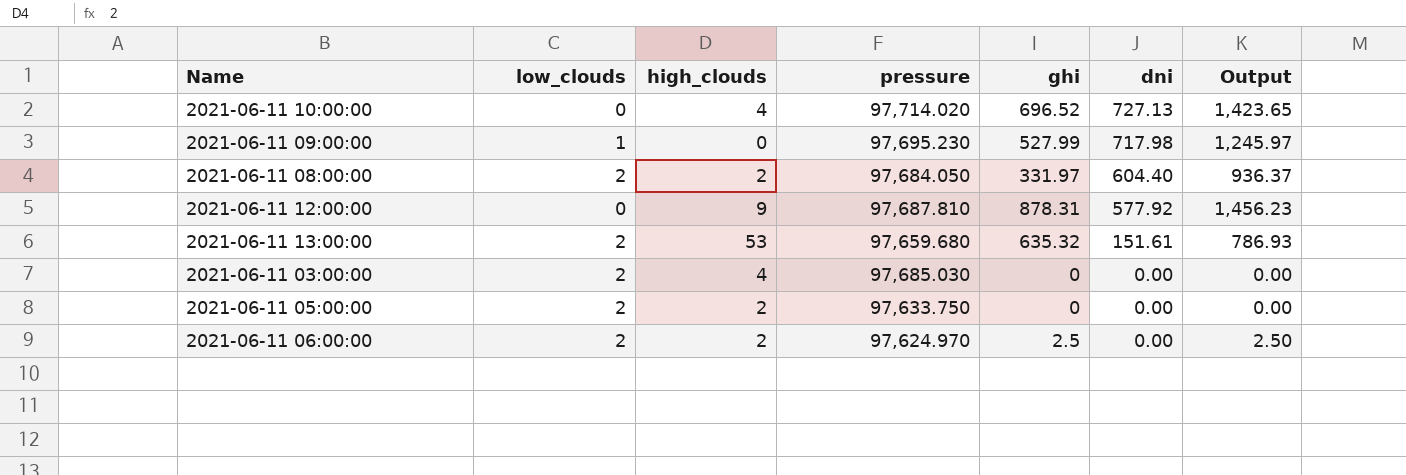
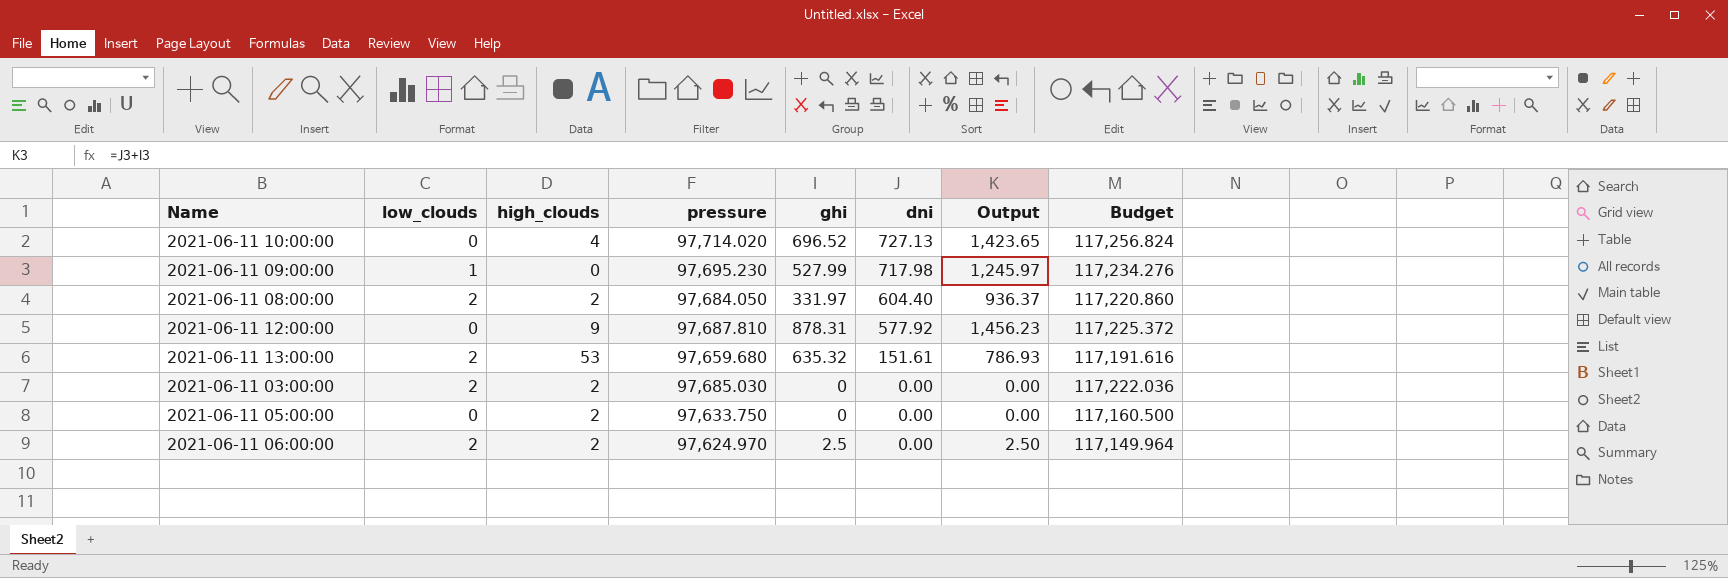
column Budget | formula: none -> [pressure] * 1.2
2021-06-11 03:00:00 | high_clouds: 4 -> 2
2021-06-11 05:00:00 | low_clouds: 2 -> 0

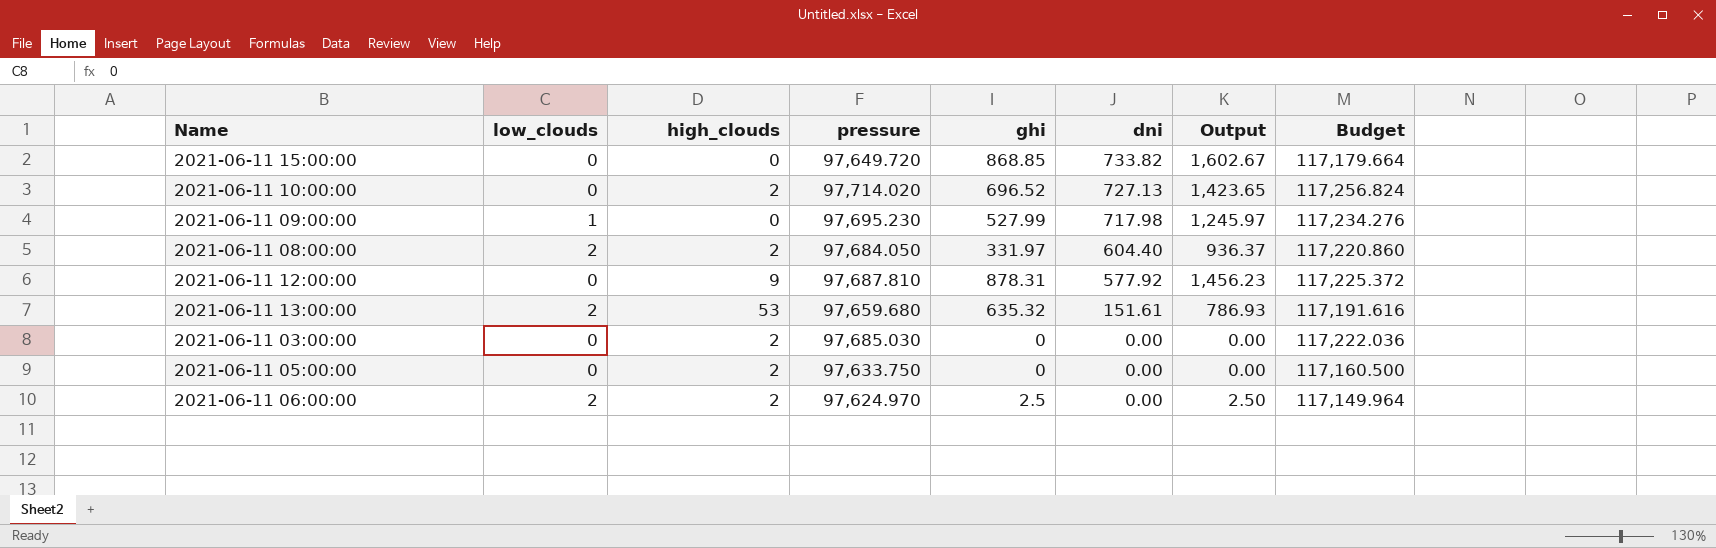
row 2021-06-11 15:00:00: none -> 0 | 0 | 97,649.720 | 868.85 | 733.82 | 1,602.67 | 117,179.664
2021-06-11 10:00:00 | high_clouds: 4 -> 2
2021-06-11 03:00:00 | low_clouds: 2 -> 0

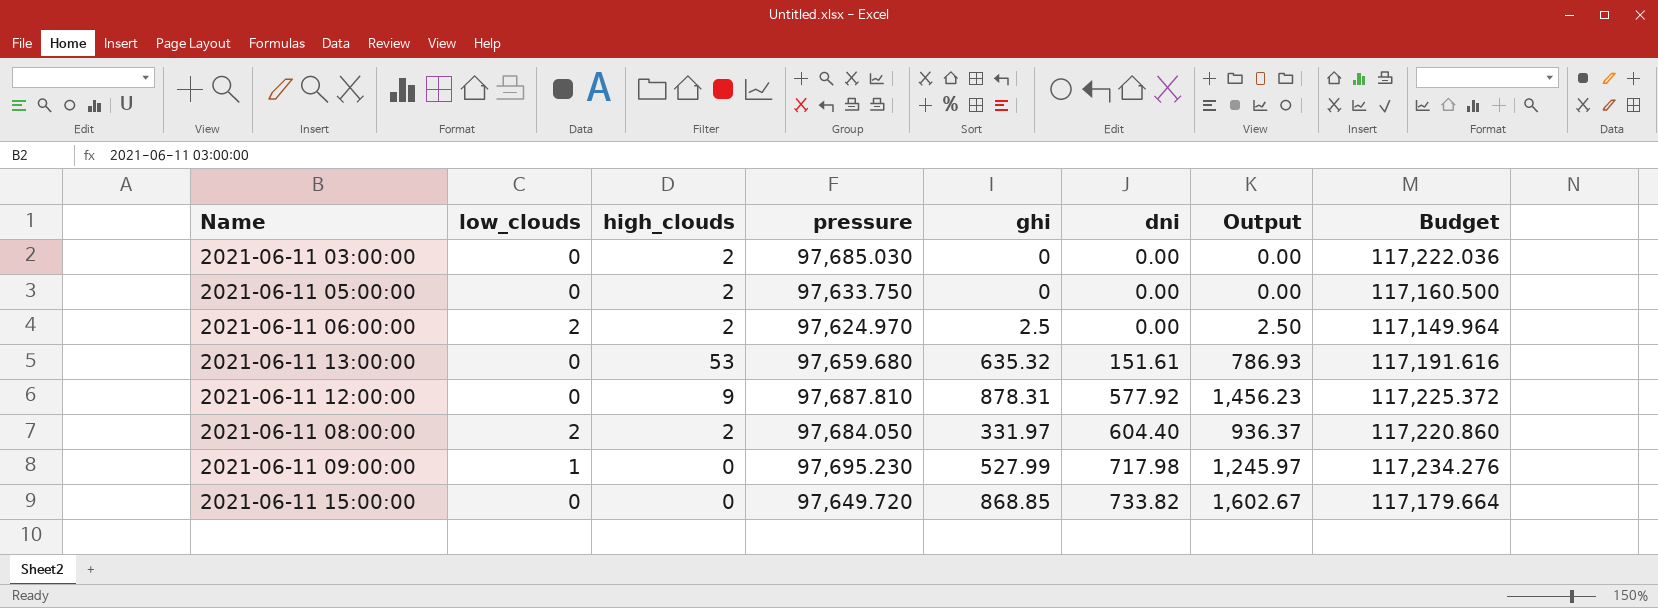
row order: dni descending -> dni ascending
row 2021-06-11 10:00:00: 0 | 2 | 97,714.020 | 696.52 | 727.13 | 1,423.65 | 117,256.824 -> none
2021-06-11 13:00:00 | low_clouds: 2 -> 0

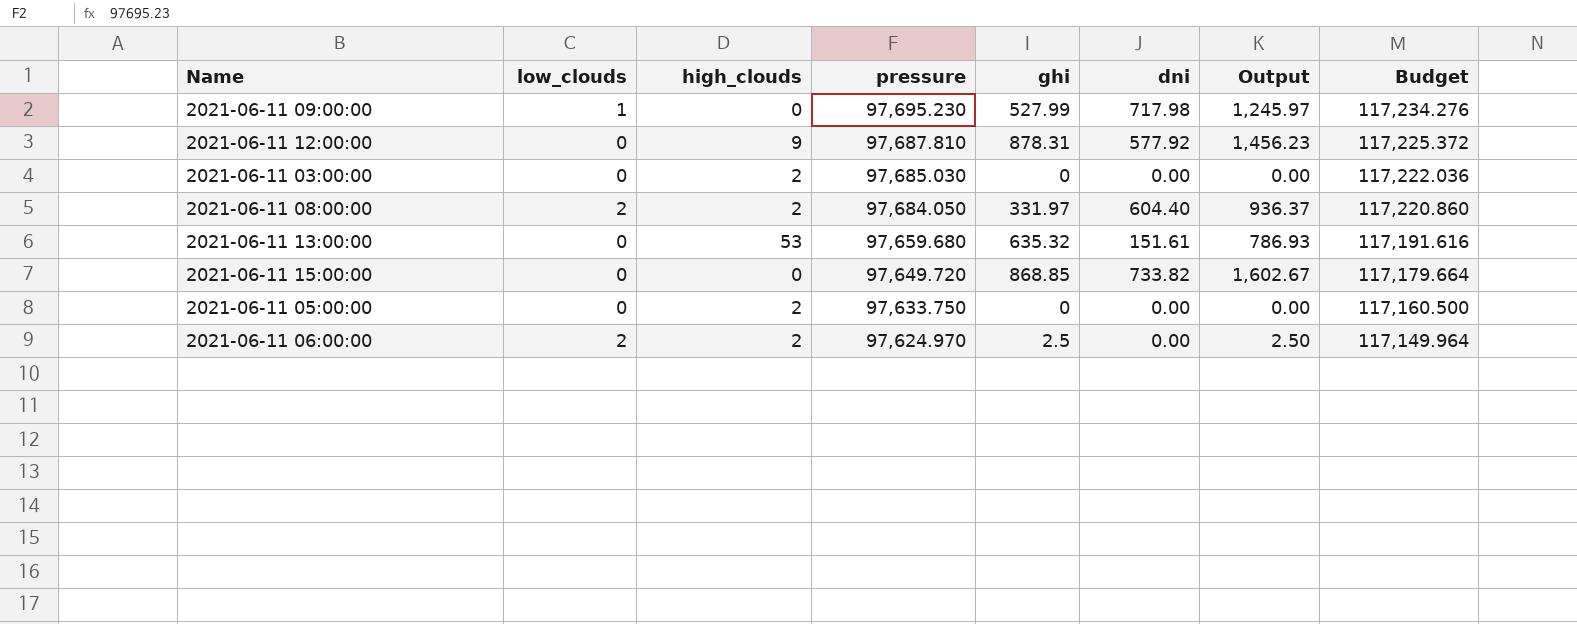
row order: dni ascending -> pressure descending

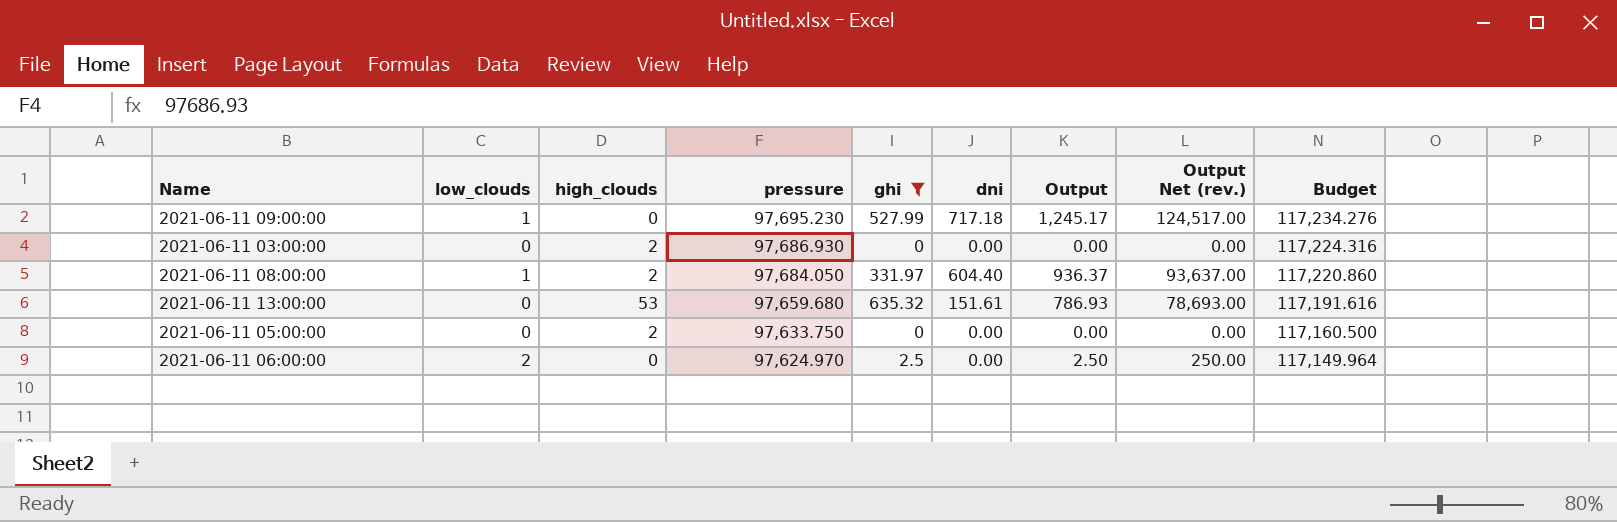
filter: none -> ghi <= 635.32
column Output Net (rev.) | formula: none -> [Output] * 100
2021-06-11 09:00:00 | dni: 717.98 -> 717.18
2021-06-11 09:00:00 | Output: 1,245.97 -> 1,245.17
2021-06-11 03:00:00 | pressure: 97,685.030 -> 97,686.930
2021-06-11 03:00:00 | Budget: 117,222.036 -> 117,224.316
2021-06-11 08:00:00 | low_clouds: 2 -> 1
2021-06-11 06:00:00 | high_clouds: 2 -> 0

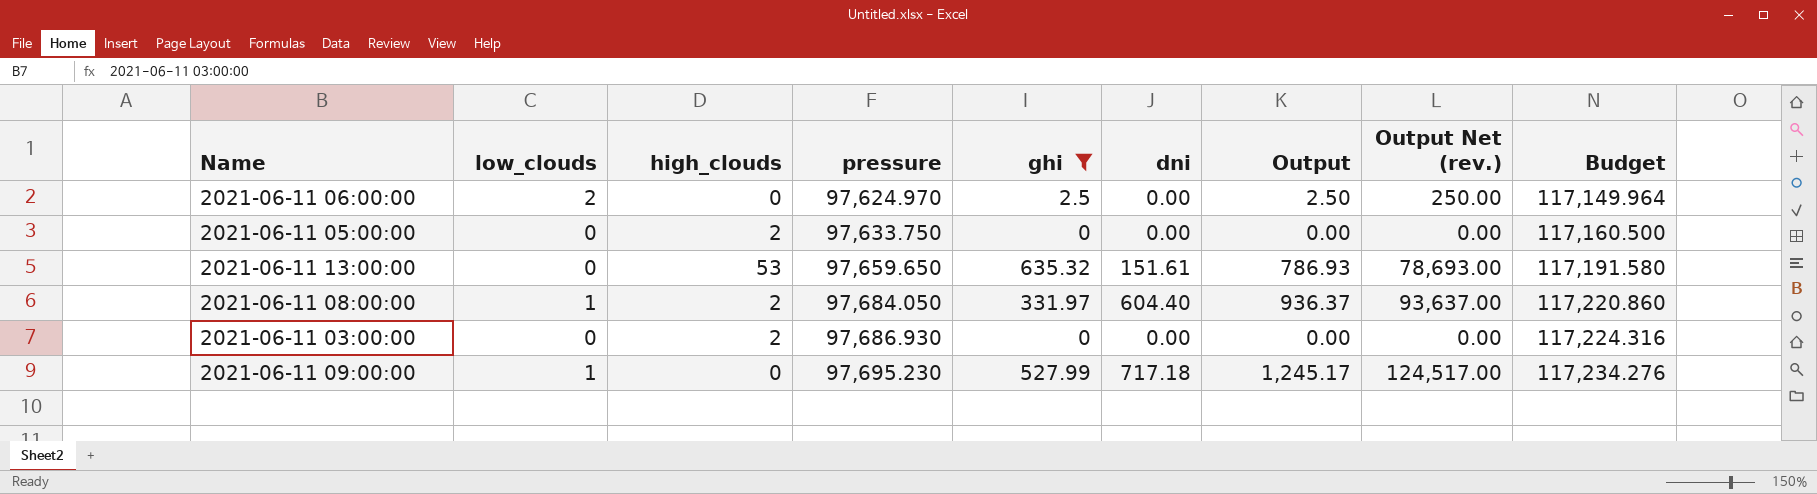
row order: pressure descending -> pressure ascending
2021-06-11 13:00:00 | pressure: 97,659.680 -> 97,659.650
2021-06-11 13:00:00 | Budget: 117,191.616 -> 117,191.580

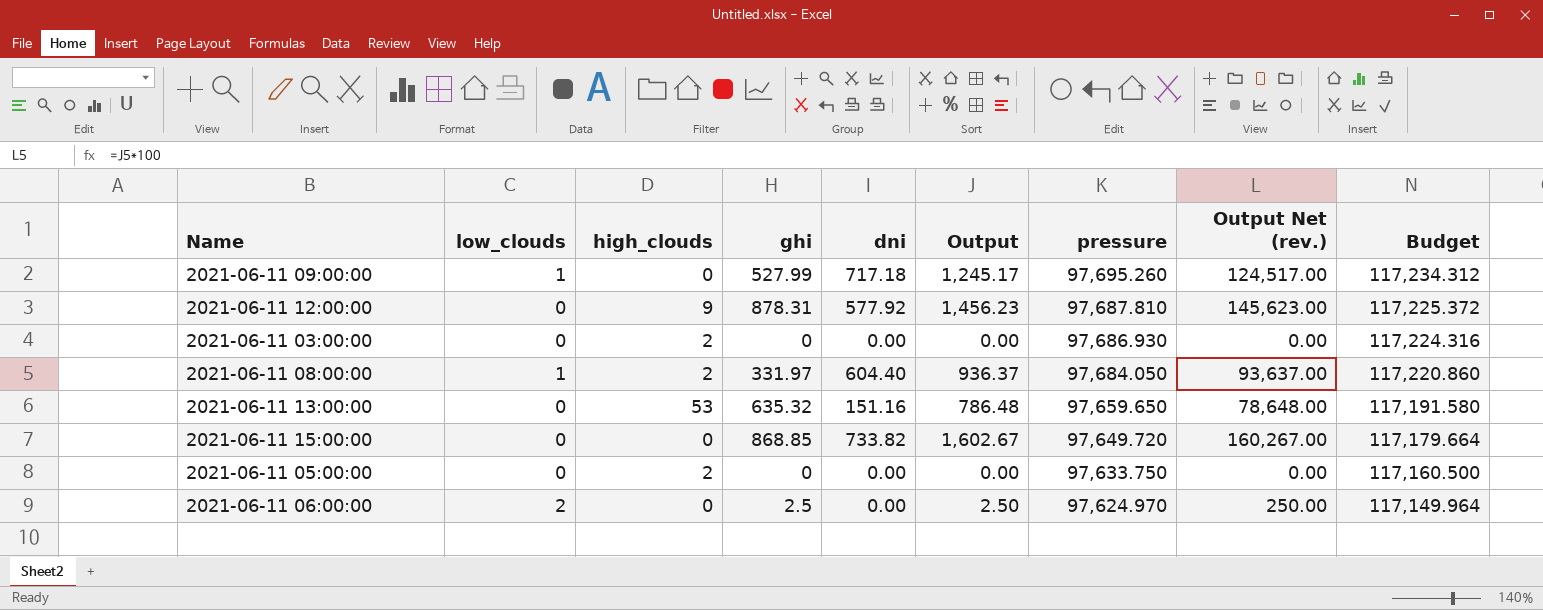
filter: ghi <= 635.32 -> none
row order: pressure ascending -> pressure descending
column pressure | position: 4 -> 7
2021-06-11 09:00:00 | pressure: 97,695.230 -> 97,695.260
2021-06-11 09:00:00 | Budget: 117,234.276 -> 117,234.312
2021-06-11 13:00:00 | dni: 151.61 -> 151.16
2021-06-11 13:00:00 | Output: 786.93 -> 786.48
2021-06-11 13:00:00 | Output Net (rev.): 78,693.00 -> 78,648.00

